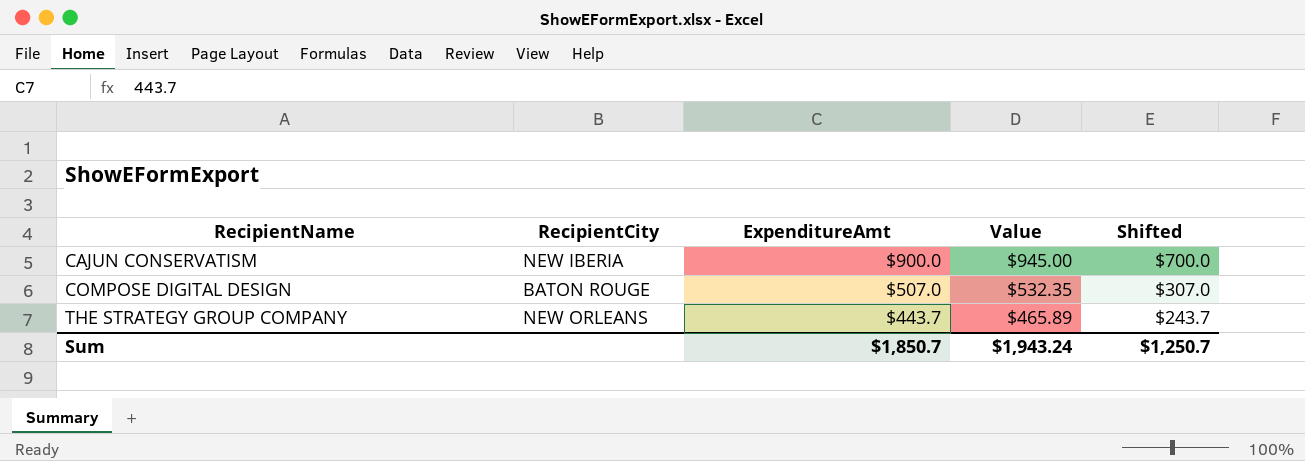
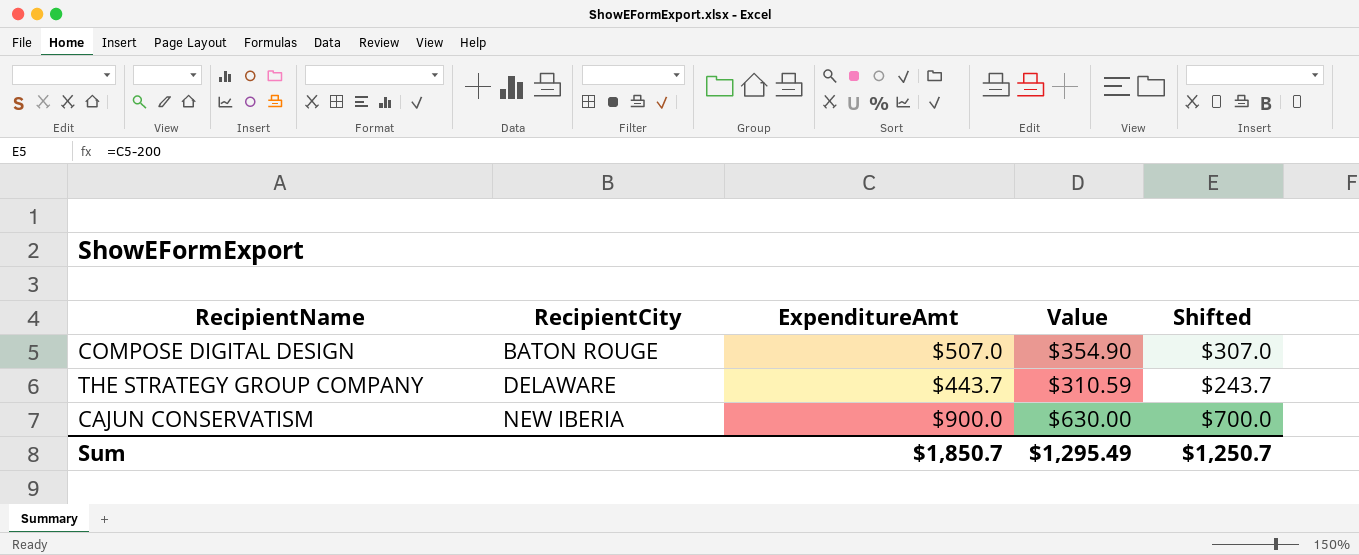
row order: RecipientName ascending -> RecipientCity ascending
column Value | formula: [ExpenditureAmt] * 1.05 -> [ExpenditureAmt] * 0.7
THE STRATEGY GROUP COMPANY | RecipientCity: NEW ORLEANS -> DELAWARE
Sum | Value: $1,943.24 -> $1,295.49

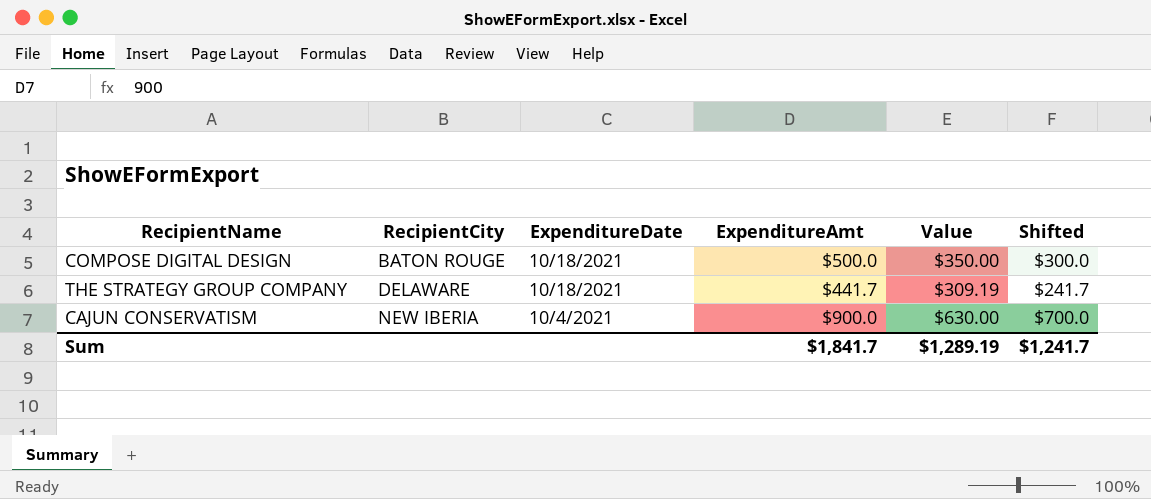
column ExpenditureDate | position: none -> 3
COMPOSE DIGITAL DESIGN | ExpenditureAmt: $507.0 -> $500.0
COMPOSE DIGITAL DESIGN | Value: $354.90 -> $350.00
COMPOSE DIGITAL DESIGN | Shifted: $307.0 -> $300.0
THE STRATEGY GROUP COMPANY | ExpenditureAmt: $443.7 -> $441.7
THE STRATEGY GROUP COMPANY | Value: $310.59 -> $309.19
THE STRATEGY GROUP COMPANY | Shifted: $243.7 -> $241.7
Sum | ExpenditureAmt: $1,850.7 -> $1,841.7
Sum | Value: $1,295.49 -> $1,289.19
Sum | Shifted: $1,250.7 -> $1,241.7

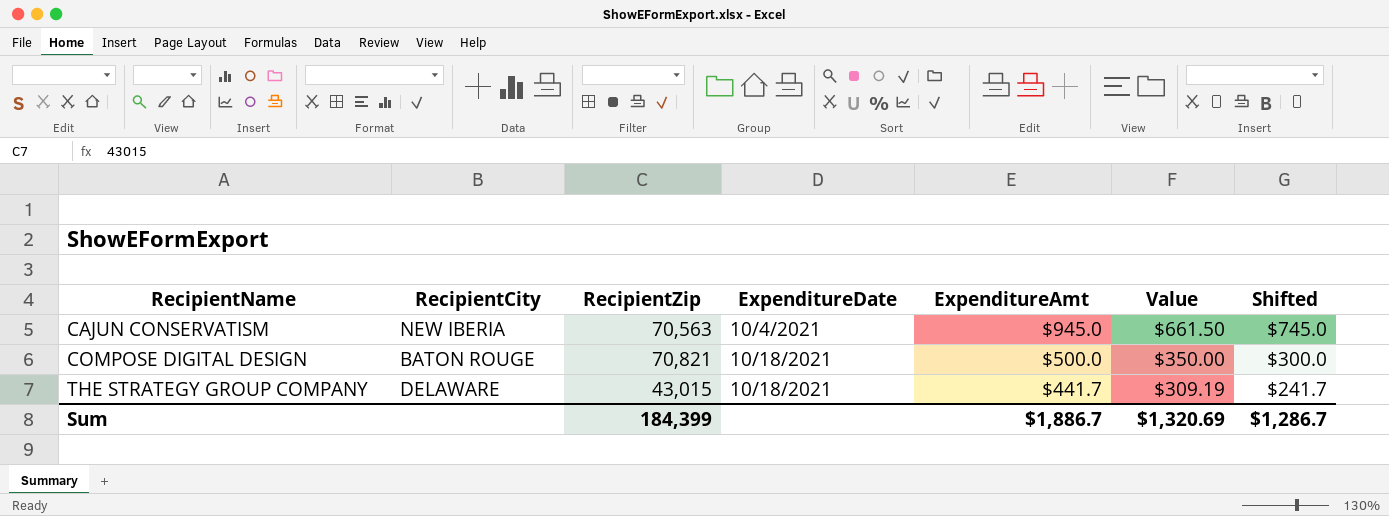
row order: RecipientCity ascending -> RecipientName ascending
column RecipientZip | position: none -> 3
CAJUN CONSERVATISM | ExpenditureAmt: $900.0 -> $945.0
CAJUN CONSERVATISM | Value: $630.00 -> $661.50
CAJUN CONSERVATISM | Shifted: $700.0 -> $745.0
Sum | ExpenditureAmt: $1,841.7 -> $1,886.7
Sum | Value: $1,289.19 -> $1,320.69
Sum | Shifted: $1,241.7 -> $1,286.7

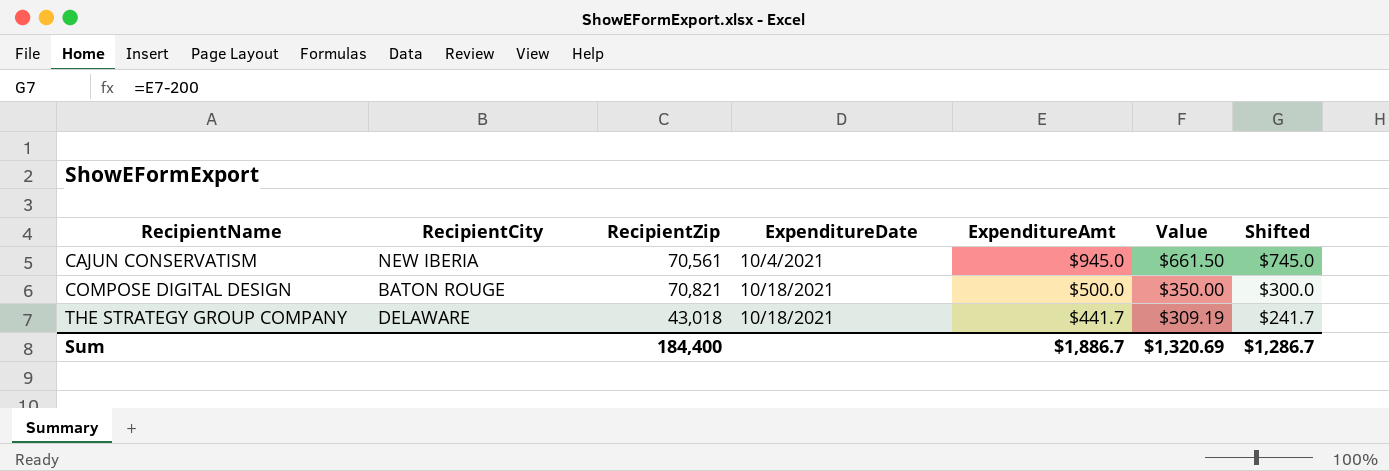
CAJUN CONSERVATISM | RecipientZip: 70,563 -> 70,561
THE STRATEGY GROUP COMPANY | RecipientZip: 43,015 -> 43,018
Sum | RecipientZip: 184,399 -> 184,400

